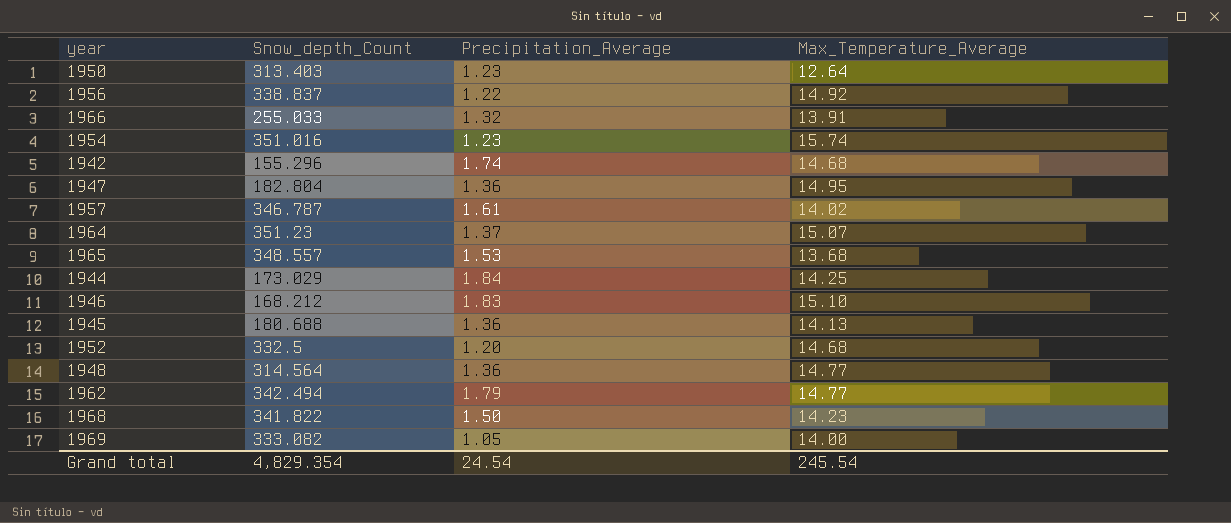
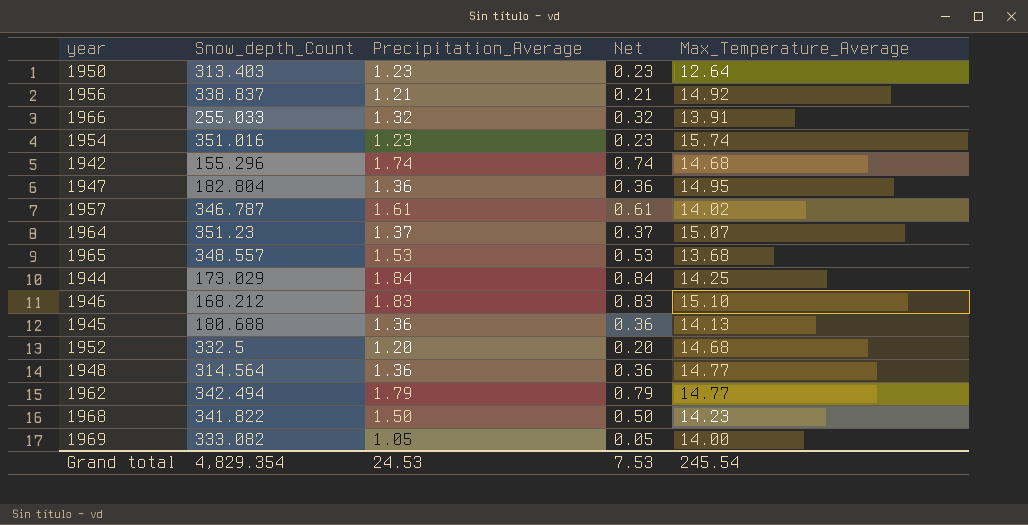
column Net | formula: none -> [Precipitation_Average] - 1
1956 | Precipitation_Average: 1.22 -> 1.21
Grand total | Precipitation_Average: 24.54 -> 24.53

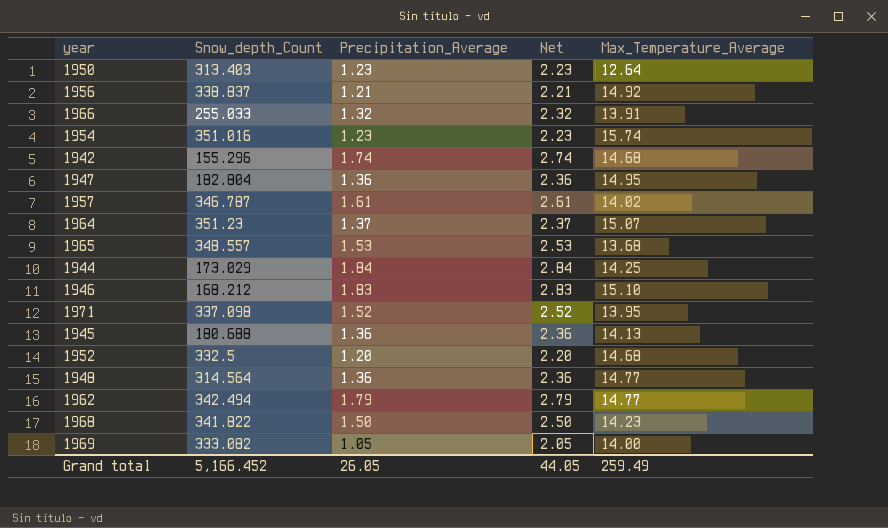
column Net | formula: [Precipitation_Average] - 1 -> [Precipitation_Average] + 1
row 1971: none -> 337.098 | 1.52 | 2.52 | 13.95
Grand total | Snow_depth_Count: 4,829.354 -> 5,166.452
Grand total | Precipitation_Average: 24.53 -> 26.05
Grand total | Net: 7.53 -> 44.05
Grand total | Max_Temperature_Average: 245.54 -> 259.49

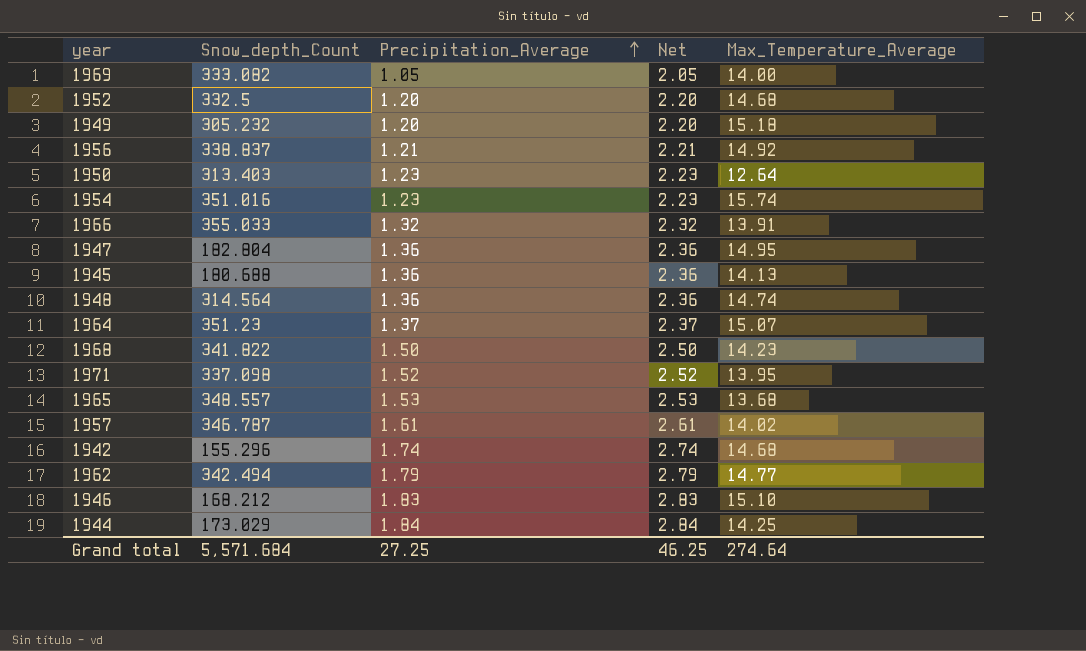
row order: none -> Precipitation_Average ascending
row 1949: none -> 305.232 | 1.20 | 2.20 | 15.18
1966 | Snow_depth_Count: 255.033 -> 355.033
1948 | Max_Temperature_Average: 14.77 -> 14.74
Grand total | Snow_depth_Count: 5,166.452 -> 5,571.684
Grand total | Precipitation_Average: 26.05 -> 27.25
Grand total | Net: 44.05 -> 46.25
Grand total | Max_Temperature_Average: 259.49 -> 274.64

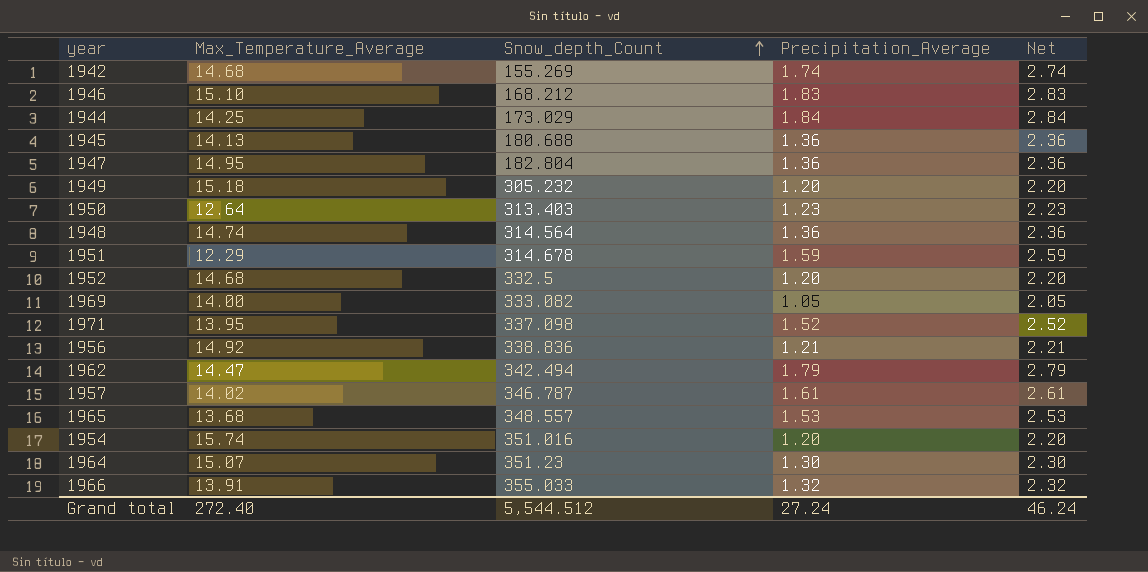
row order: Precipitation_Average ascending -> Snow_depth_Count ascending
column Max_Temperature_Average | position: 5 -> 2
row 1968: 341.822 | 1.50 | 2.50 | 14.23 -> none
1942 | Snow_depth_Count: 155.296 -> 155.269
row 1951: none -> 12.29 | 314.678 | 1.59 | 2.59
1956 | Snow_depth_Count: 338.837 -> 338.836
1962 | Max_Temperature_Average: 14.77 -> 14.47
1954 | Precipitation_Average: 1.23 -> 1.20
1954 | Net: 2.23 -> 2.20
1964 | Precipitation_Average: 1.37 -> 1.30
1964 | Net: 2.37 -> 2.30
Grand total | Max_Temperature_Average: 274.64 -> 272.40
Grand total | Snow_depth_Count: 5,571.684 -> 5,544.512
Grand total | Precipitation_Average: 27.25 -> 27.24
Grand total | Net: 46.25 -> 46.24

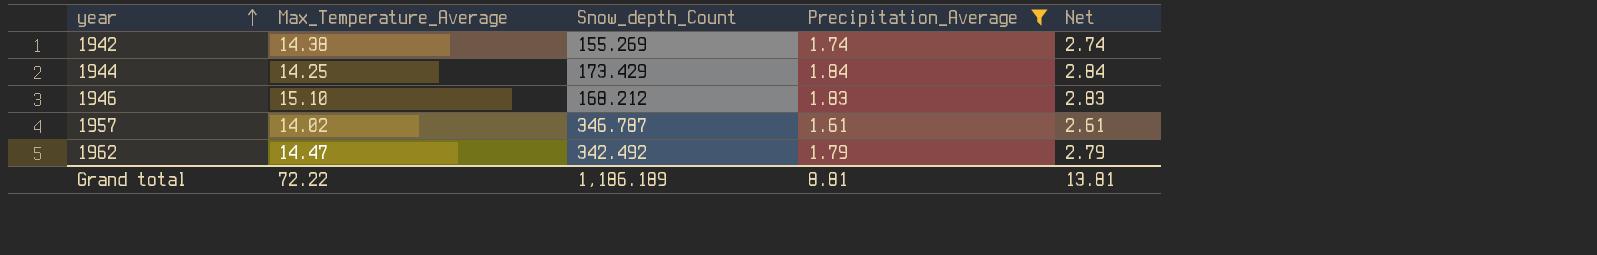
filter: none -> Precipitation_Average >= 1.61
row order: Snow_depth_Count ascending -> year ascending
1942 | Max_Temperature_Average: 14.68 -> 14.38
1944 | Snow_depth_Count: 173.029 -> 173.429
1962 | Snow_depth_Count: 342.494 -> 342.492
Grand total | Max_Temperature_Average: 272.40 -> 72.22
Grand total | Snow_depth_Count: 5,544.512 -> 1,186.189
Grand total | Precipitation_Average: 27.24 -> 8.81
Grand total | Net: 46.24 -> 13.81

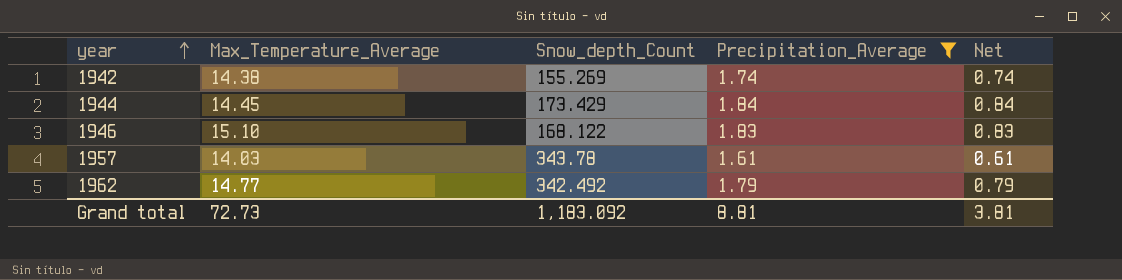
column Net | formula: [Precipitation_Average] + 1 -> [Precipitation_Average] - 1
1944 | Max_Temperature_Average: 14.25 -> 14.45
1946 | Snow_depth_Count: 168.212 -> 168.122
1957 | Max_Temperature_Average: 14.02 -> 14.03
1957 | Snow_depth_Count: 346.787 -> 343.78
1962 | Max_Temperature_Average: 14.47 -> 14.77
Grand total | Max_Temperature_Average: 72.22 -> 72.73
Grand total | Snow_depth_Count: 1,186.189 -> 1,183.092
Grand total | Net: 13.81 -> 3.81

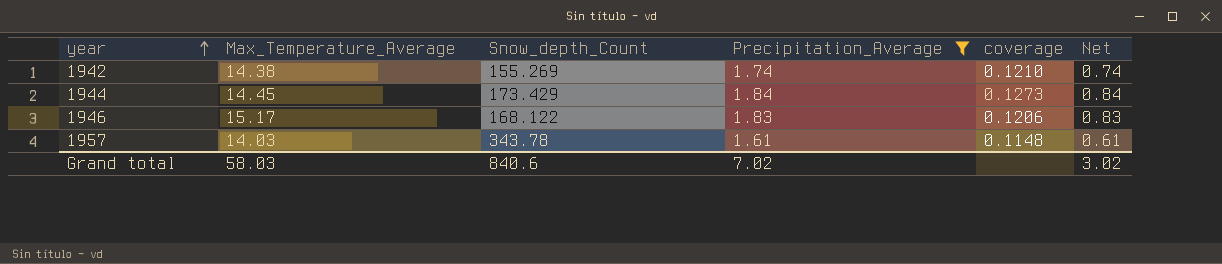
column coverage | formula: none -> [Precipitation_Average] / [Max_Temperature_Average]
row 1962: 14.77 | 342.492 | 1.79 | 0.79 -> none
1946 | Max_Temperature_Average: 15.10 -> 15.17
Grand total | Max_Temperature_Average: 72.73 -> 58.03
Grand total | Snow_depth_Count: 1,183.092 -> 840.6
Grand total | Precipitation_Average: 8.81 -> 7.02
Grand total | Net: 3.81 -> 3.02

